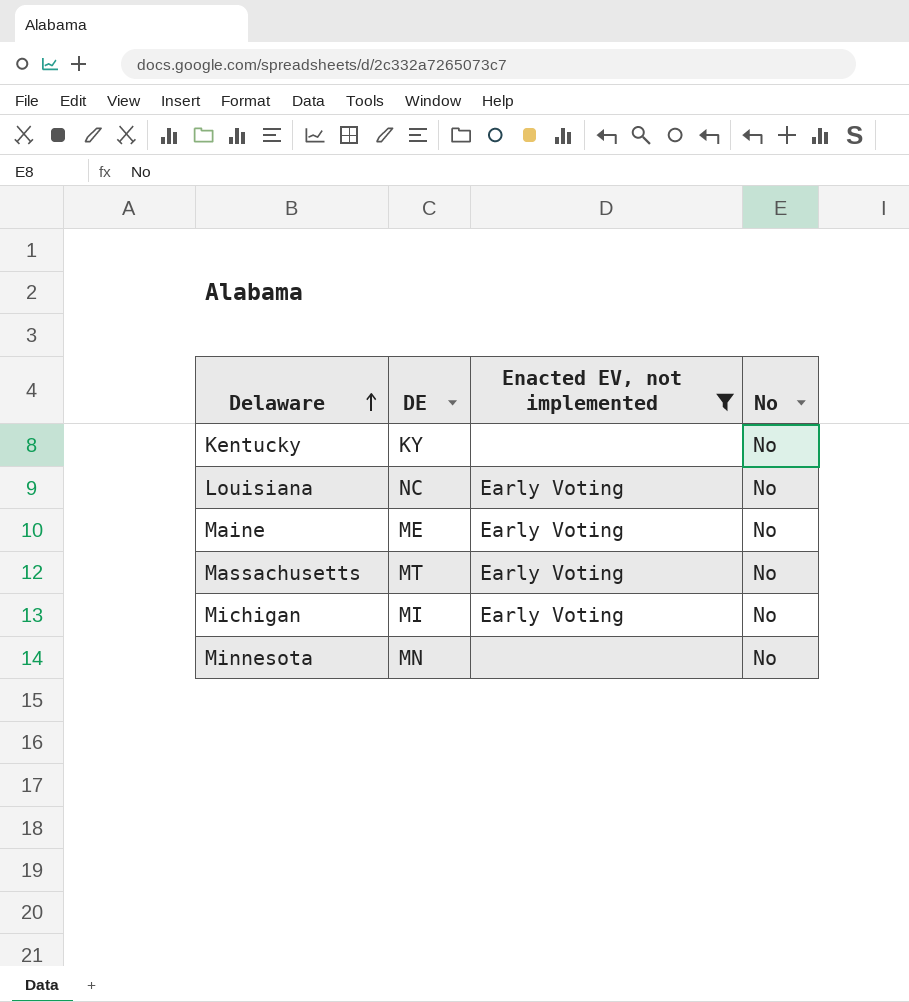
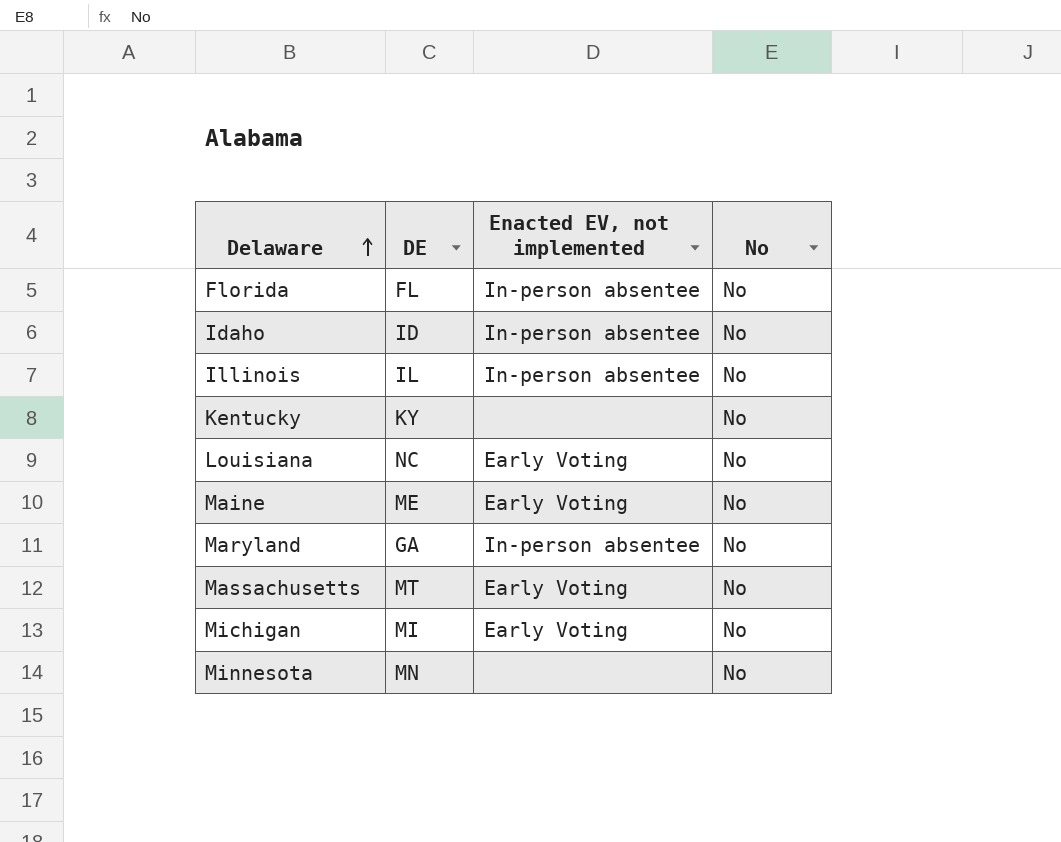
filter: Enacted EV, not implemented != In-person absentee -> none

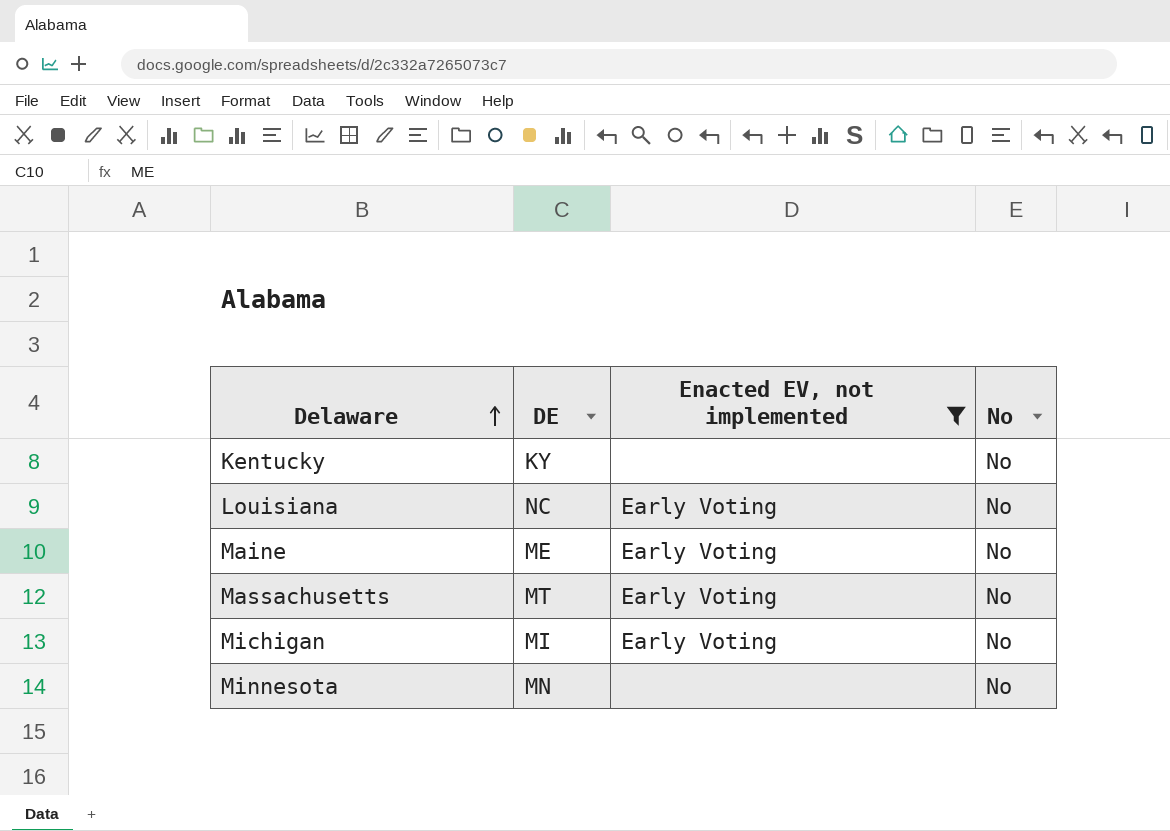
filter: none -> Enacted EV, not implemented != In-person absentee

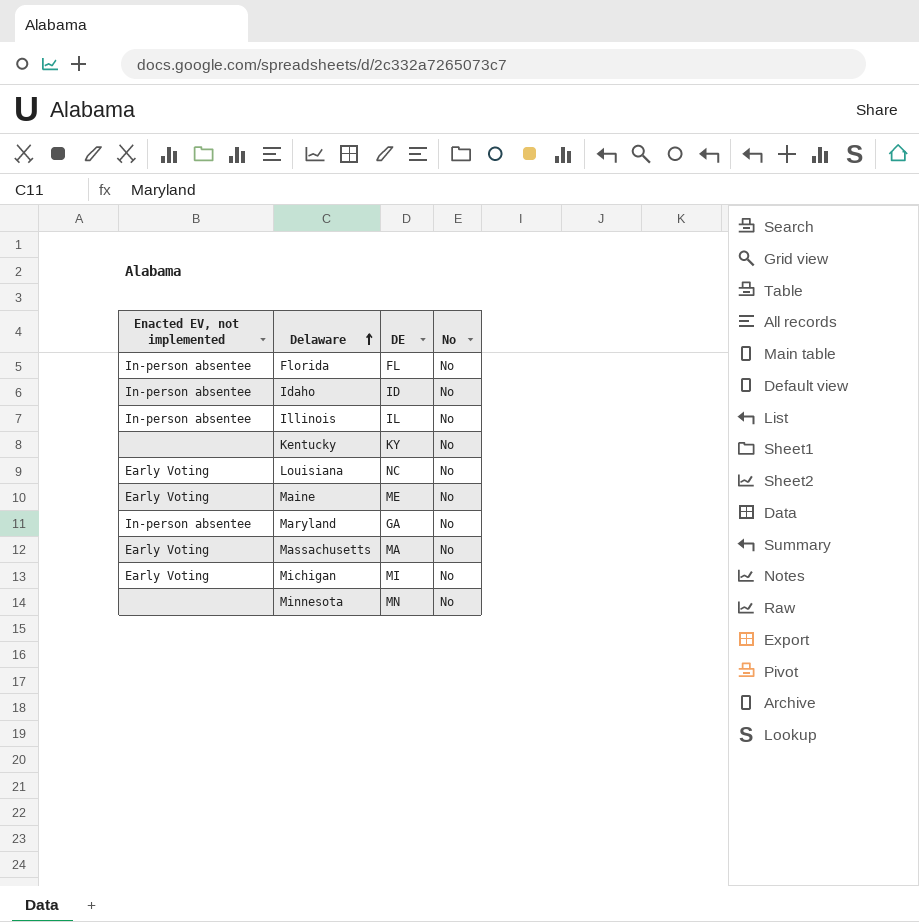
filter: Enacted EV, not implemented != In-person absentee -> none
column Enacted EV, not implemented | position: 3 -> 1
Massachusetts | DE: MT -> MA

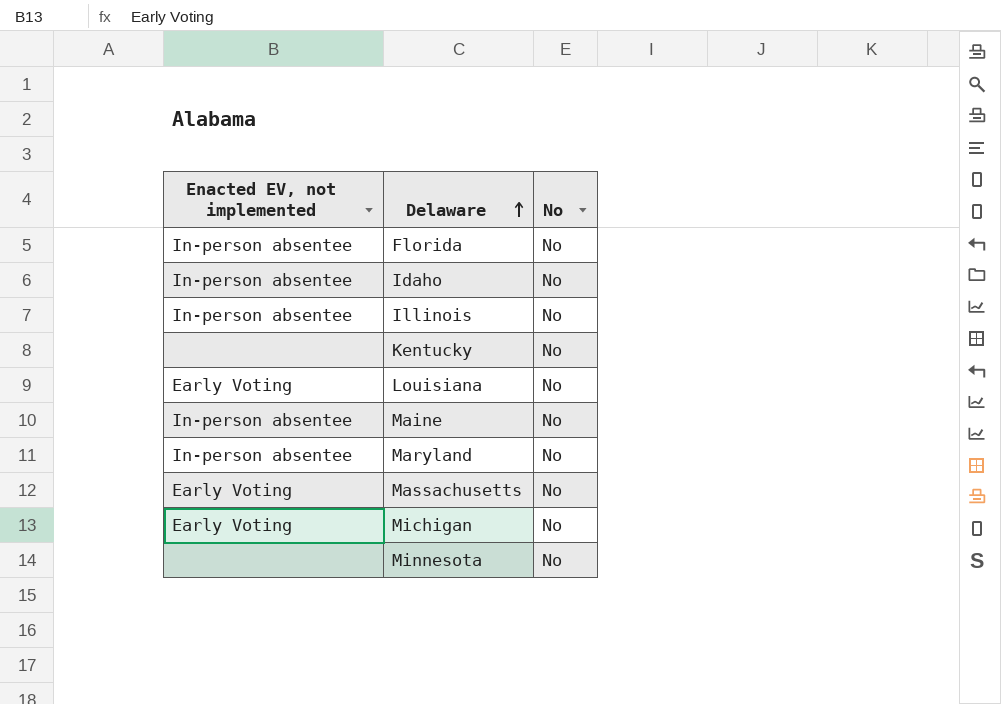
column DE | position: 3 -> none
Maine | Enacted EV, not implemented: Early Voting -> In-person absentee

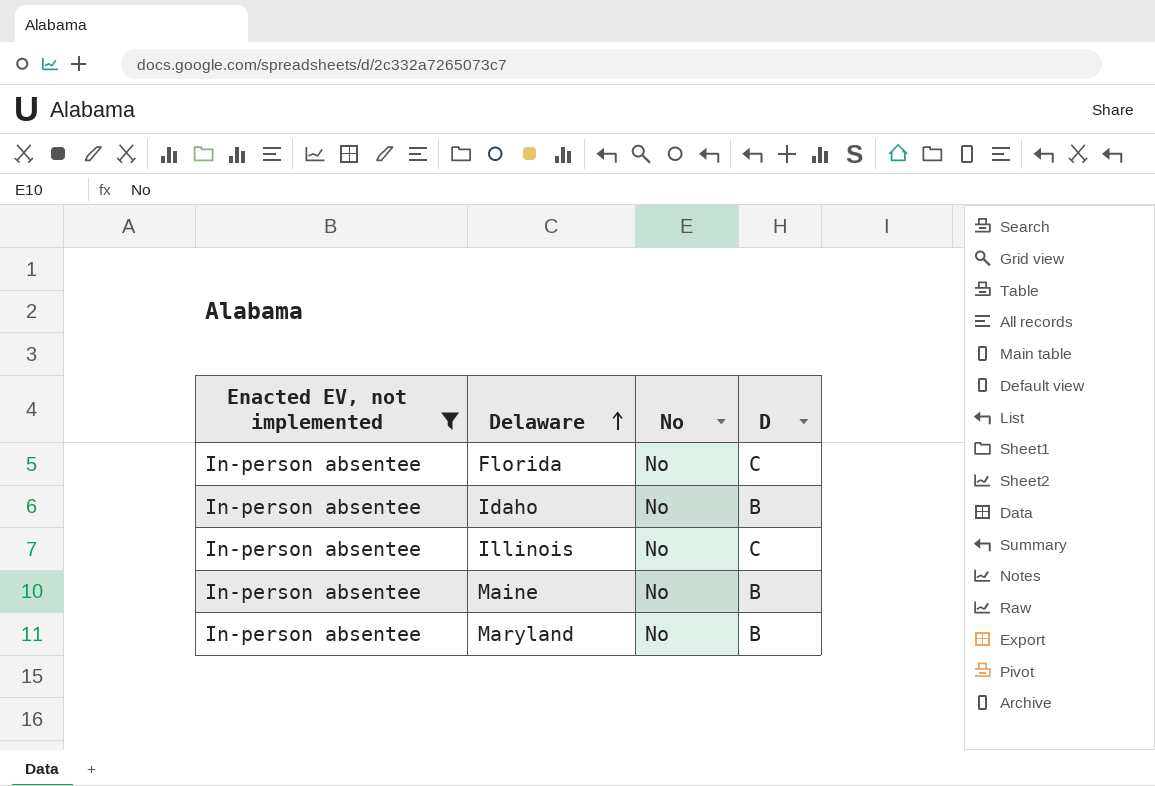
filter: none -> Enacted EV, not implemented = In-person absentee
column D | position: none -> 4

